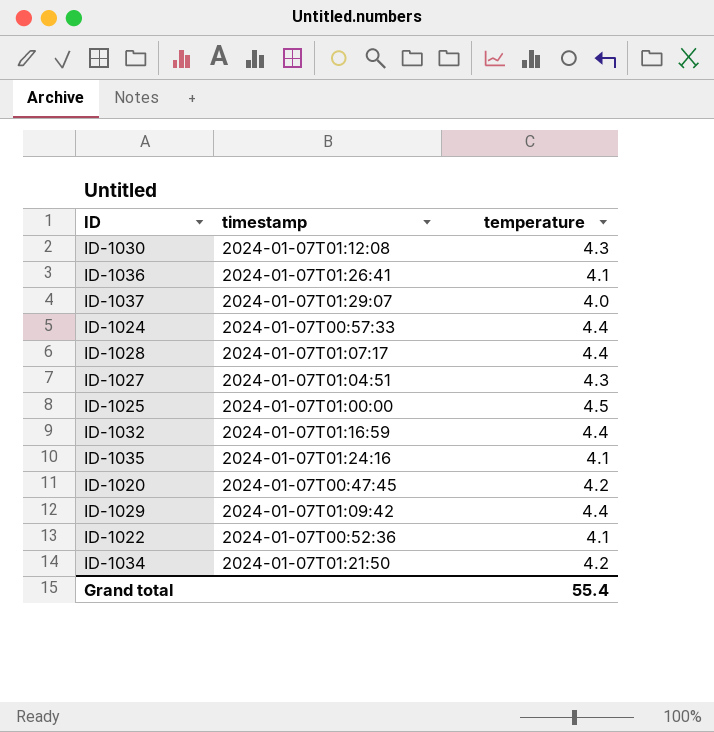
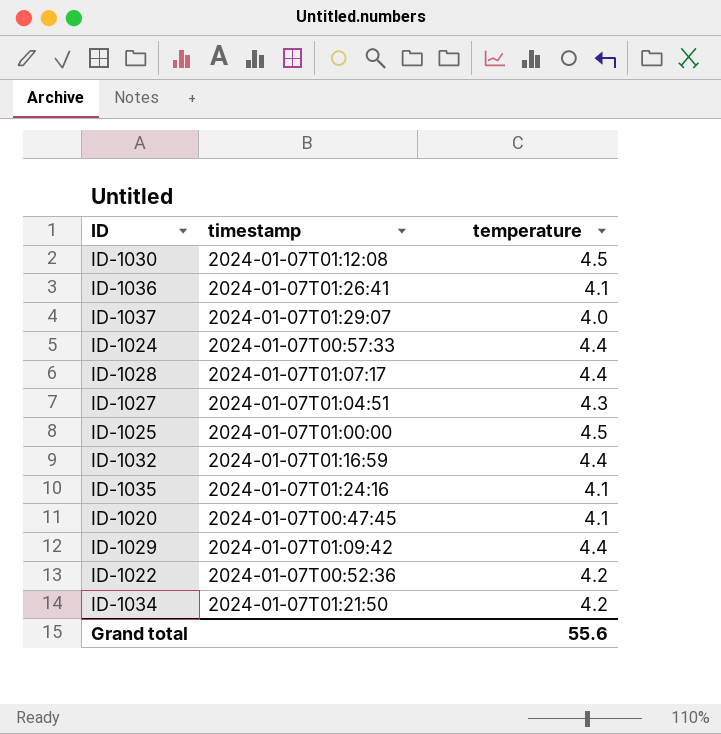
ID-1030 | temperature: 4.3 -> 4.5
ID-1020 | temperature: 4.2 -> 4.1
ID-1022 | temperature: 4.1 -> 4.2
Grand total | temperature: 55.4 -> 55.6

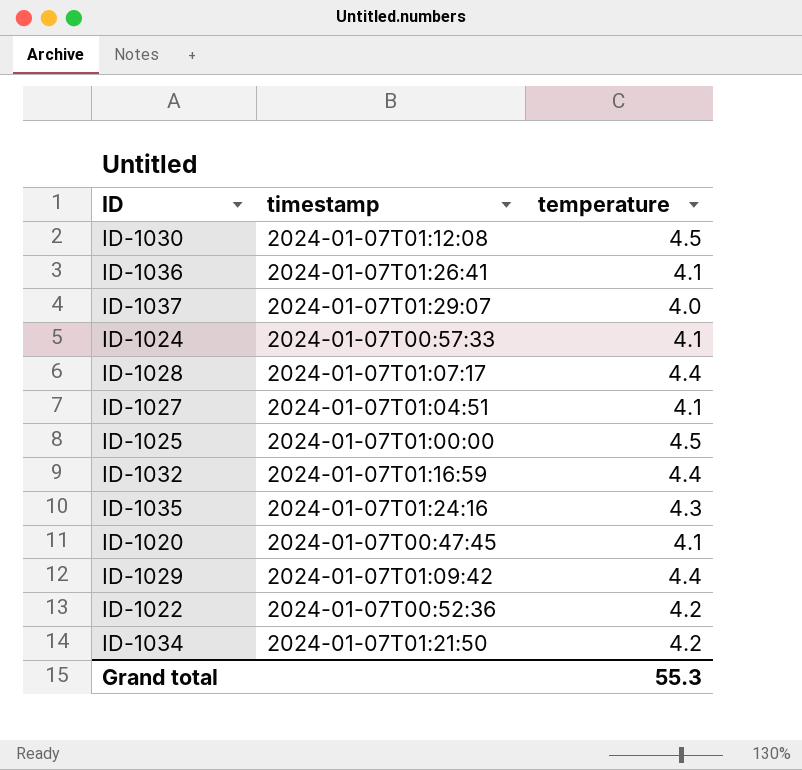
ID-1024 | temperature: 4.4 -> 4.1
ID-1027 | temperature: 4.3 -> 4.1
ID-1035 | temperature: 4.1 -> 4.3
Grand total | temperature: 55.6 -> 55.3

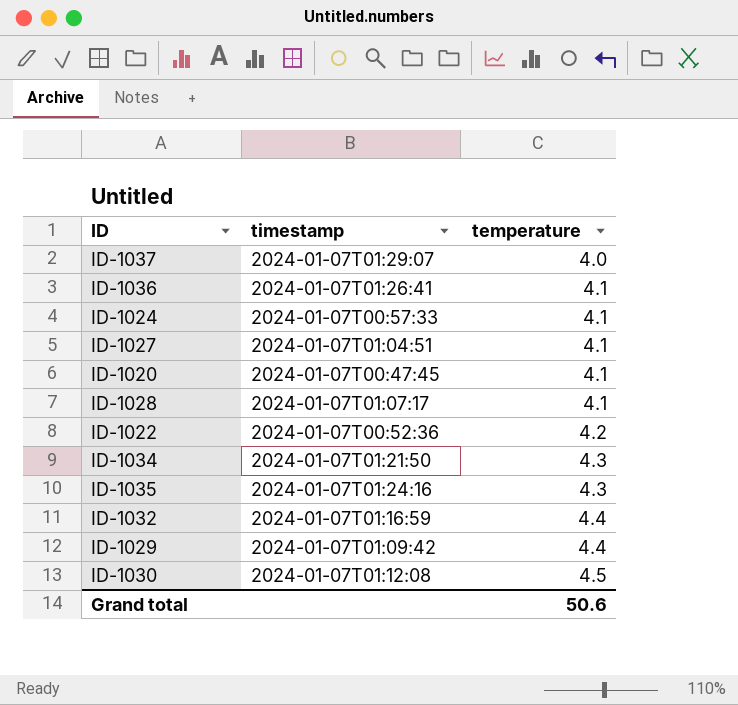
row order: none -> temperature ascending
row ID-1025: 2024-01-07T01:00:00 | 4.5 -> none
ID-1028 | temperature: 4.4 -> 4.1
ID-1034 | temperature: 4.2 -> 4.3
Grand total | temperature: 55.3 -> 50.6

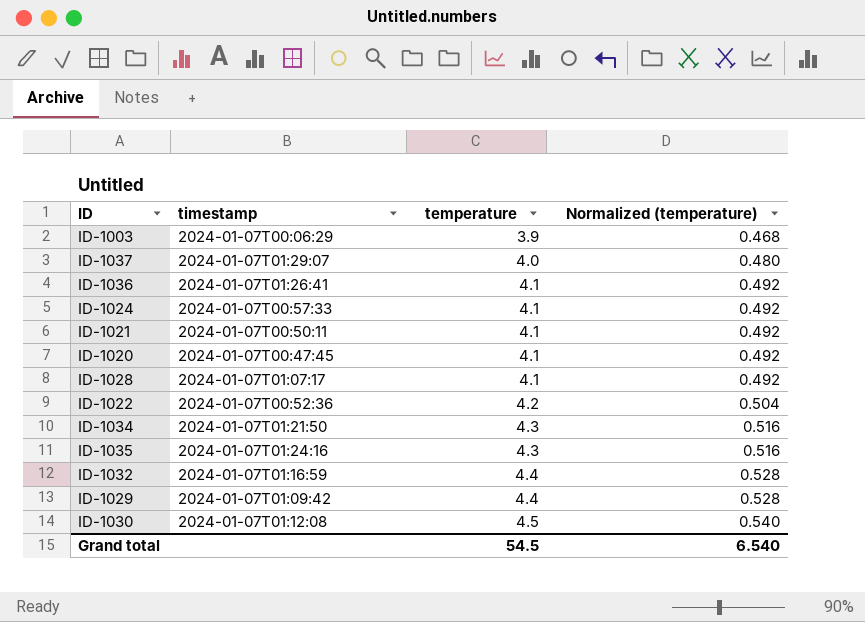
column Normalized (temperature) | formula: none -> [temperature] * 0.12
row ID-1027: 2024-01-07T01:04:51 | 4.1 -> none
row ID-1003: none -> 2024-01-07T00:06:29 | 3.9 | 0.468
row ID-1021: none -> 2024-01-07T00:50:11 | 4.1 | 0.492
Grand total | temperature: 50.6 -> 54.5

